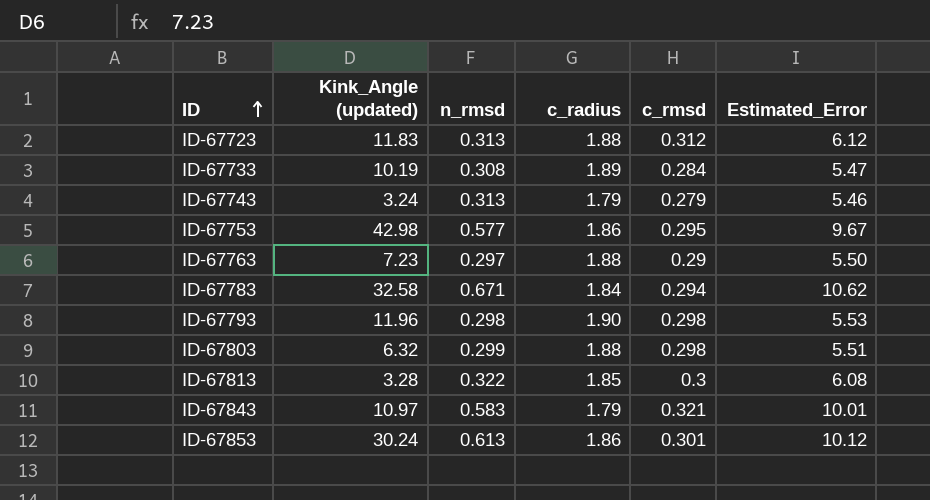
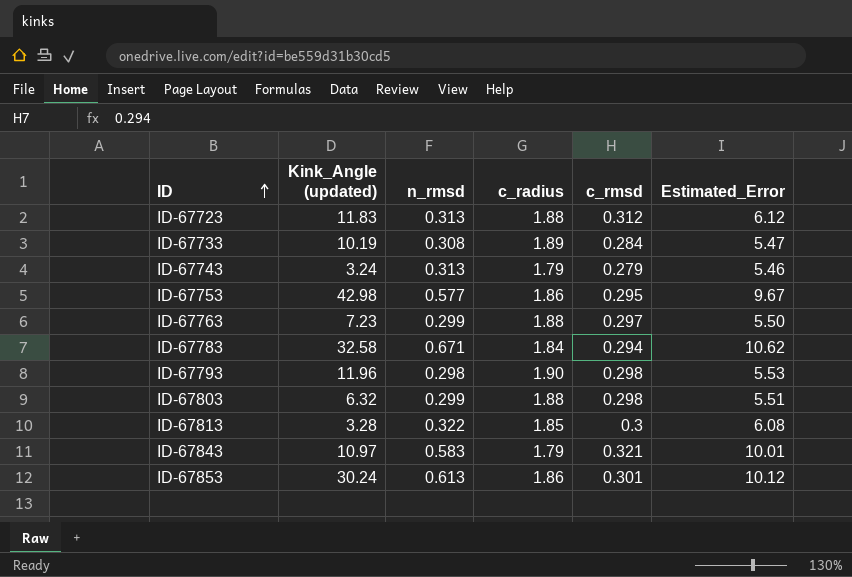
ID-67763 | n_rmsd: 0.297 -> 0.299
ID-67763 | c_rmsd: 0.29 -> 0.297

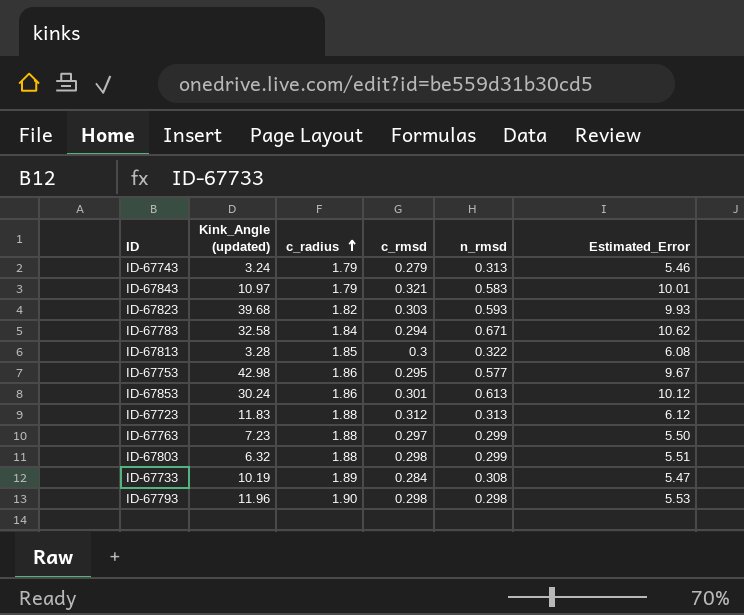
row order: ID ascending -> c_radius ascending
column n_rmsd | position: 3 -> 5
row ID-67823: none -> 39.68 | 1.82 | 0.303 | 0.593 | 9.93

